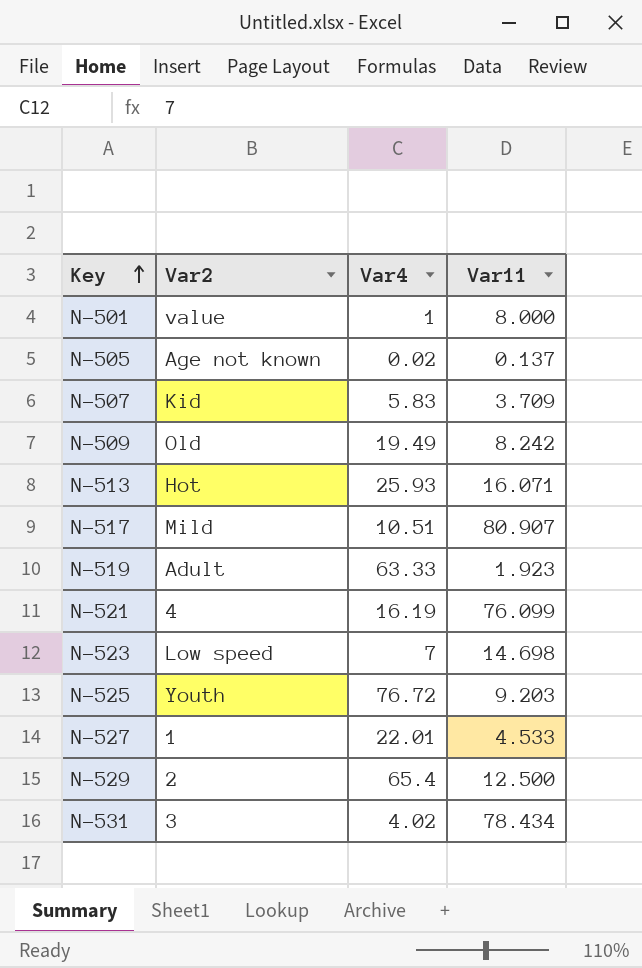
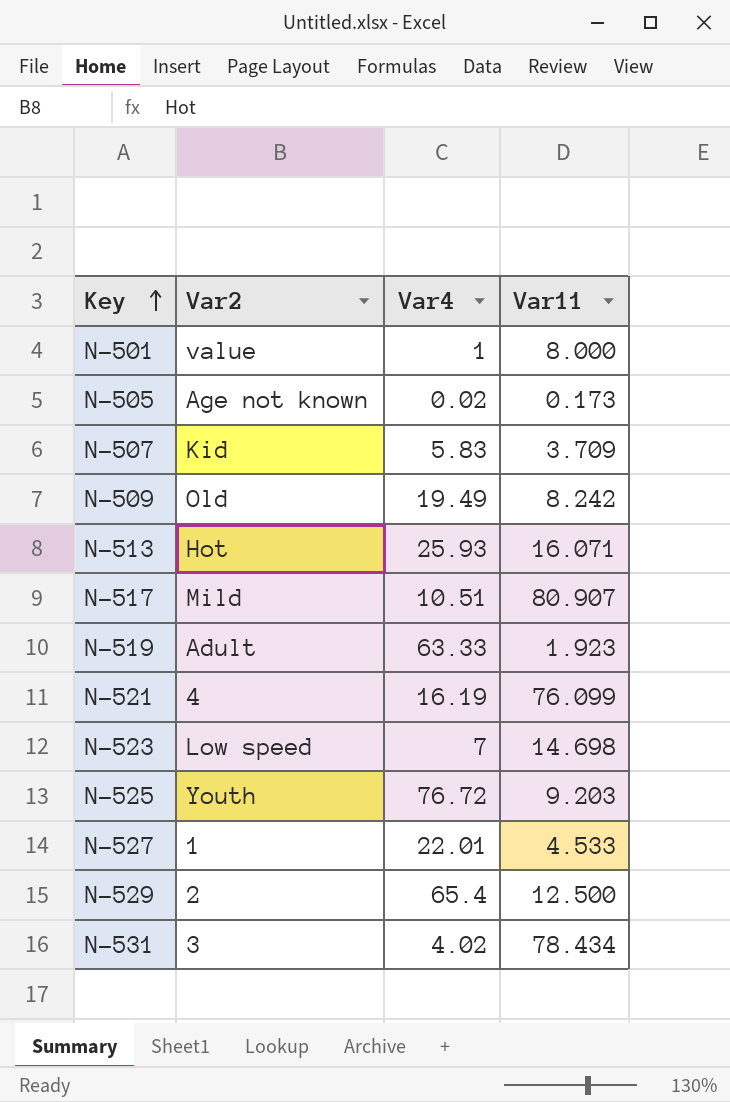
N-505 | Var11: 0.137 -> 0.173

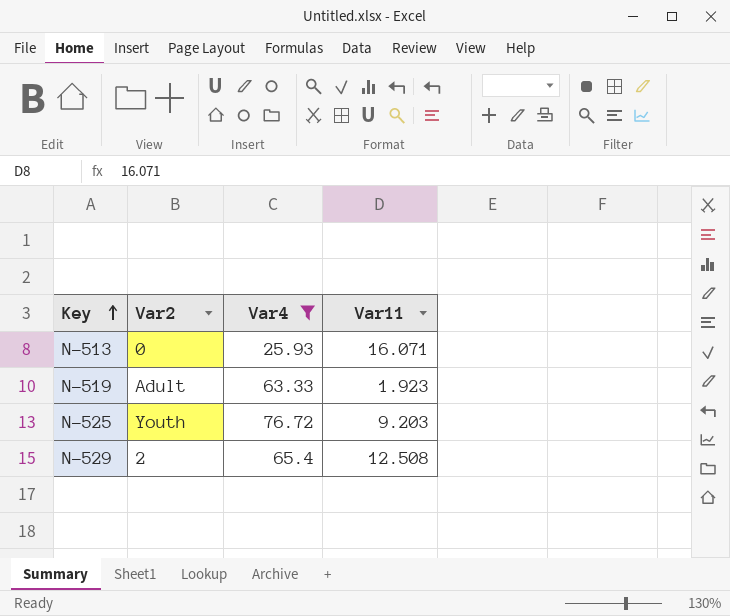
filter: none -> Var4 >= 25.93
N-513 | Var2: Hot -> 0
N-529 | Var11: 12.500 -> 12.508

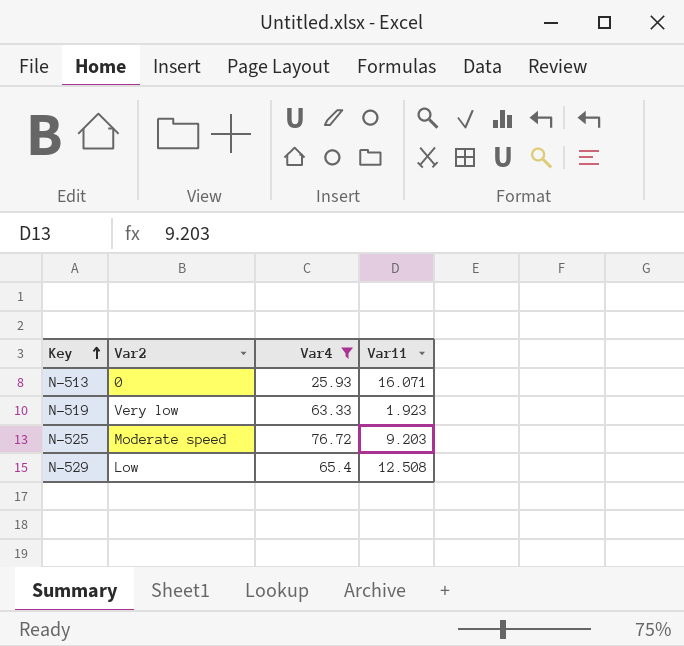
N-519 | Var2: Adult -> Very low
N-525 | Var2: Youth -> Moderate speed
N-529 | Var2: 2 -> Low

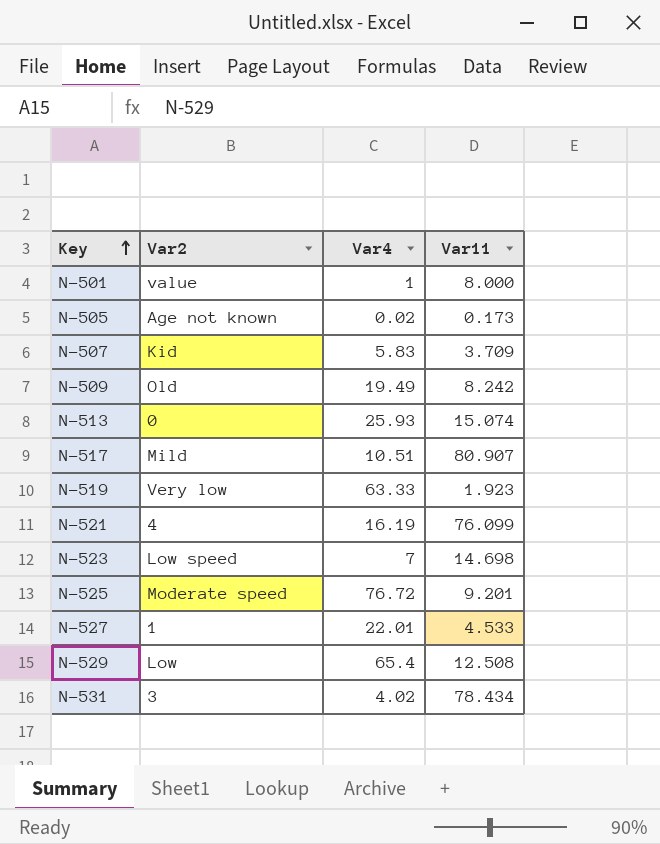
filter: Var4 >= 25.93 -> none
N-513 | Var11: 16.071 -> 15.074
N-525 | Var11: 9.203 -> 9.201

